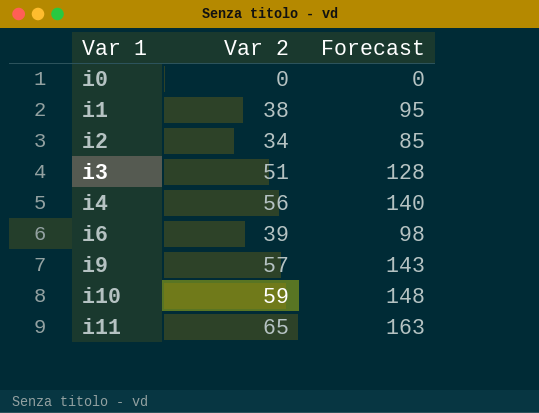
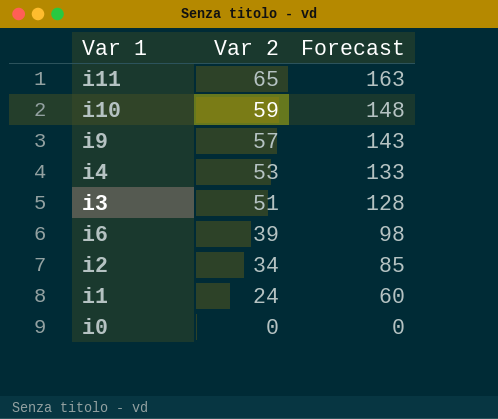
row order: Var 1 ascending -> Var 2 descending
i4 | Var 2: 56 -> 53
i4 | Forecast: 140 -> 133
i1 | Var 2: 38 -> 24
i1 | Forecast: 95 -> 60

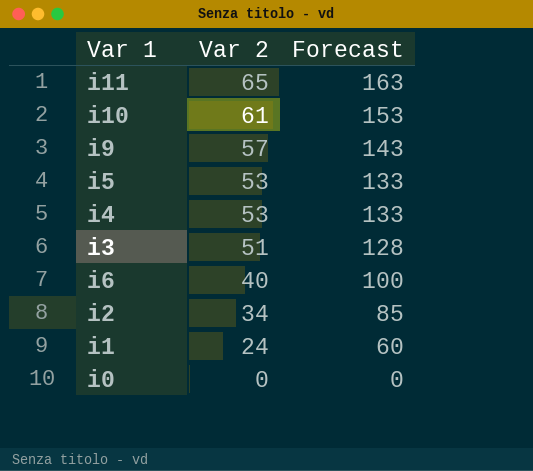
i10 | Var 2: 59 -> 61
i10 | Forecast: 148 -> 153
row i5: none -> 53 | 133
i6 | Var 2: 39 -> 40
i6 | Forecast: 98 -> 100

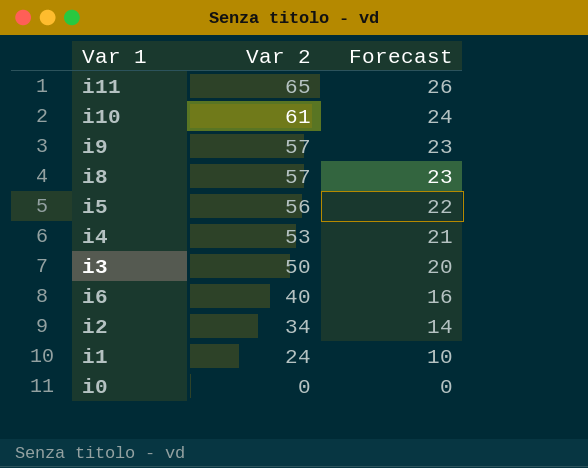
column Forecast | formula: [Var 2] * 2.5 -> [Var 2] * 0.4
row i8: none -> 57 | 23
i5 | Var 2: 53 -> 56
i3 | Var 2: 51 -> 50

